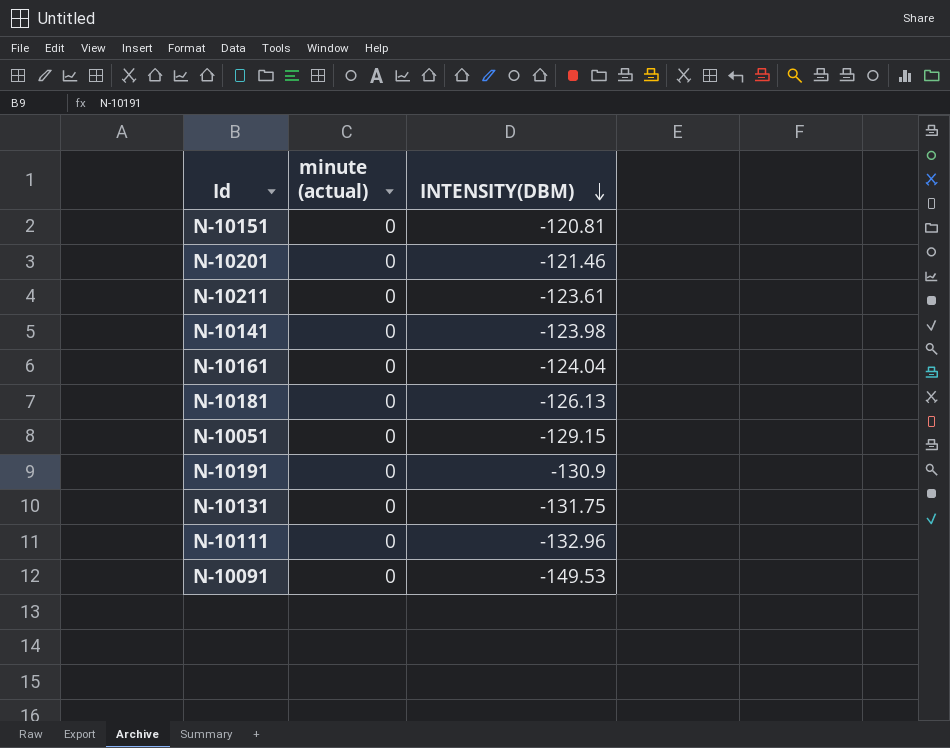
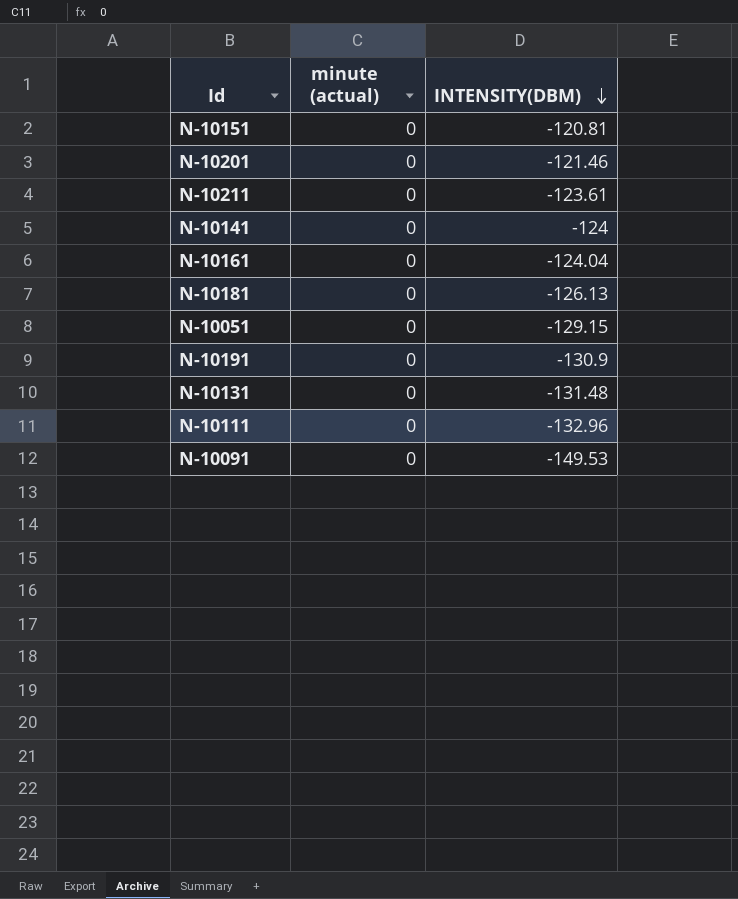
N-10141 | INTENSITY(DBM): -123.98 -> -124
N-10131 | INTENSITY(DBM): -131.75 -> -131.48

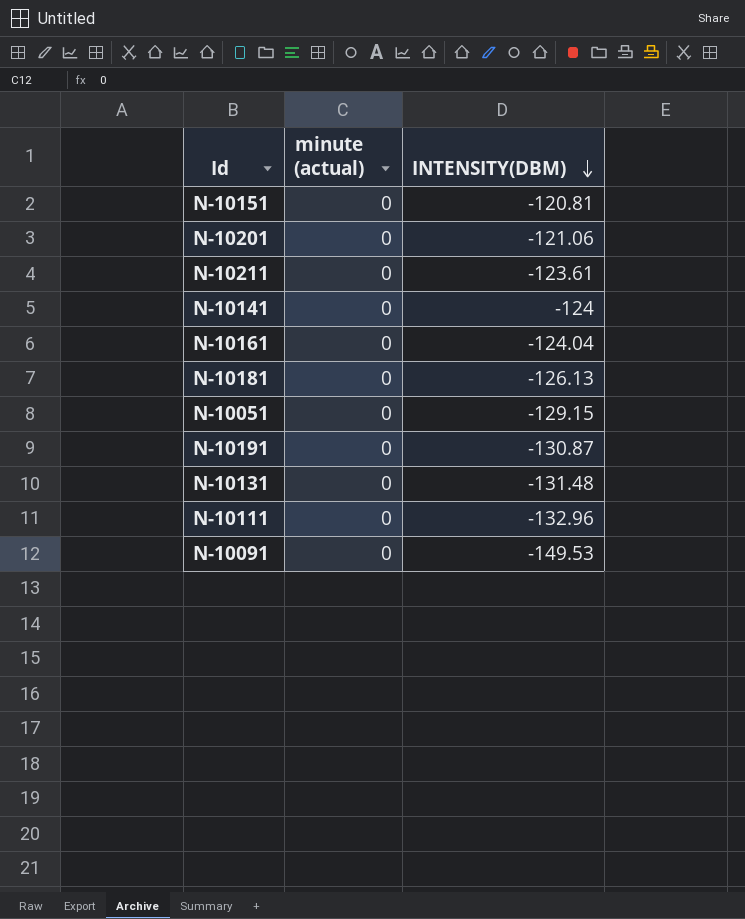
N-10201 | INTENSITY(DBM): -121.46 -> -121.06
N-10191 | INTENSITY(DBM): -130.9 -> -130.87

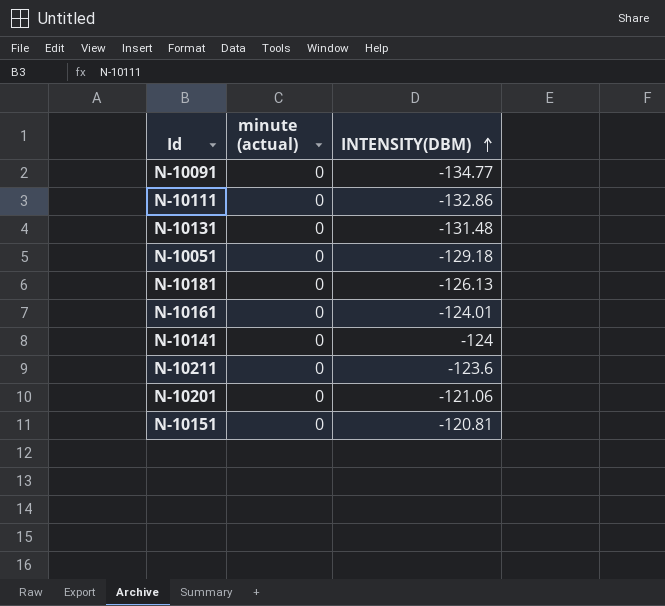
row order: INTENSITY(DBM) descending -> INTENSITY(DBM) ascending
row N-10191: 0 | -130.87 -> none
N-10091 | INTENSITY(DBM): -149.53 -> -134.77
N-10111 | INTENSITY(DBM): -132.96 -> -132.86
N-10051 | INTENSITY(DBM): -129.15 -> -129.18
N-10161 | INTENSITY(DBM): -124.04 -> -124.01
N-10211 | INTENSITY(DBM): -123.61 -> -123.6

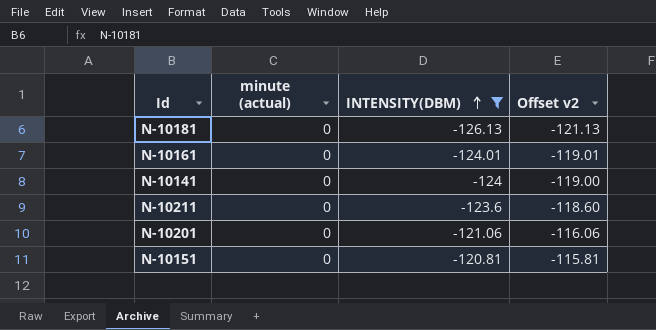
filter: none -> INTENSITY(DBM) >= -126.13
column Offset v2 | formula: none -> [INTENSITY(DBM)] + 5

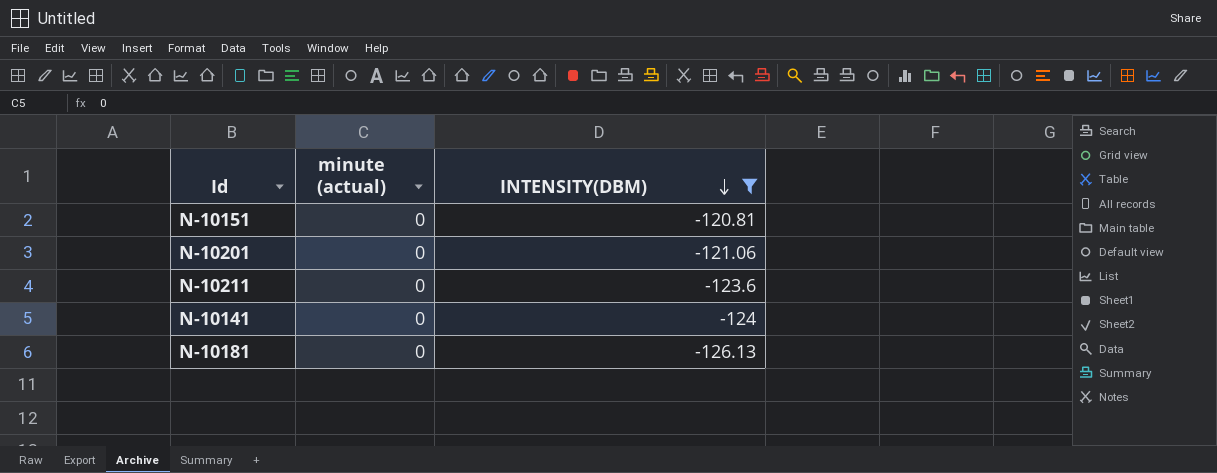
row order: INTENSITY(DBM) ascending -> INTENSITY(DBM) descending
column Offset v2 | formula: [INTENSITY(DBM)] + 5 -> none
row N-10161: 0 | -124.01 | -119.01 -> none

